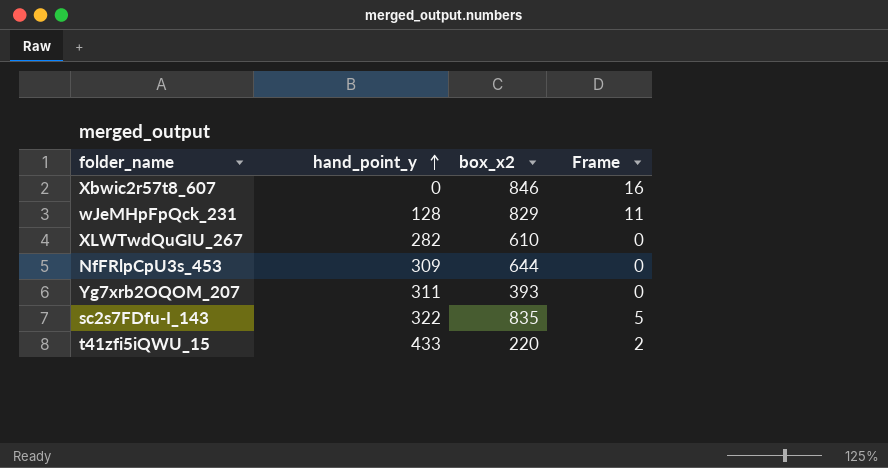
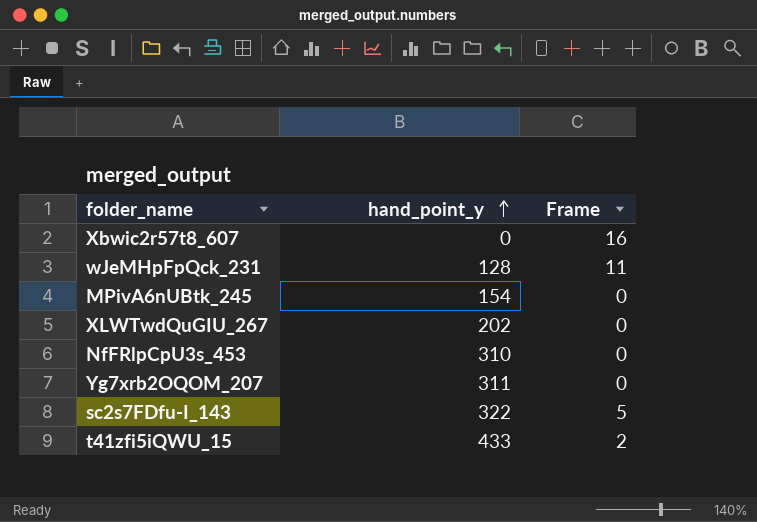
column box_x2 | position: 3 -> none
row MPivA6nUBtk_245: none -> 154 | 0
XLWTwdQuGIU_267 | hand_point_y: 282 -> 202
NfFRlpCpU3s_453 | hand_point_y: 309 -> 310

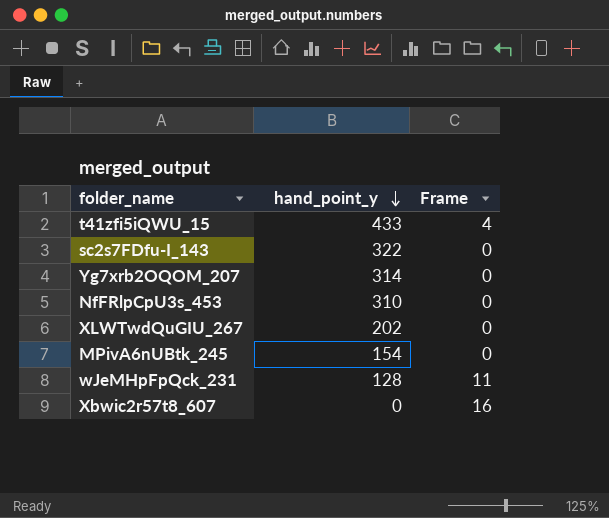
row order: hand_point_y ascending -> hand_point_y descending
t41zfi5iQWU_15 | Frame: 2 -> 4
sc2s7FDfu-I_143 | Frame: 5 -> 0
Yg7xrb2OQOM_207 | hand_point_y: 311 -> 314

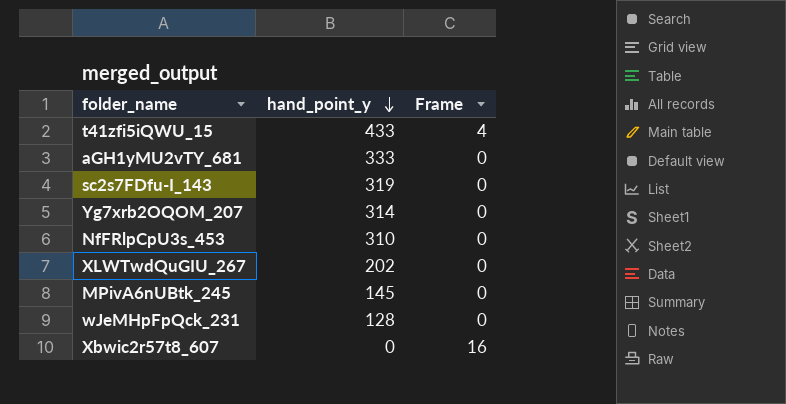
row aGH1yMU2vTY_681: none -> 333 | 0
sc2s7FDfu-I_143 | hand_point_y: 322 -> 319
MPivA6nUBtk_245 | hand_point_y: 154 -> 145
wJeMHpFpQck_231 | Frame: 11 -> 0

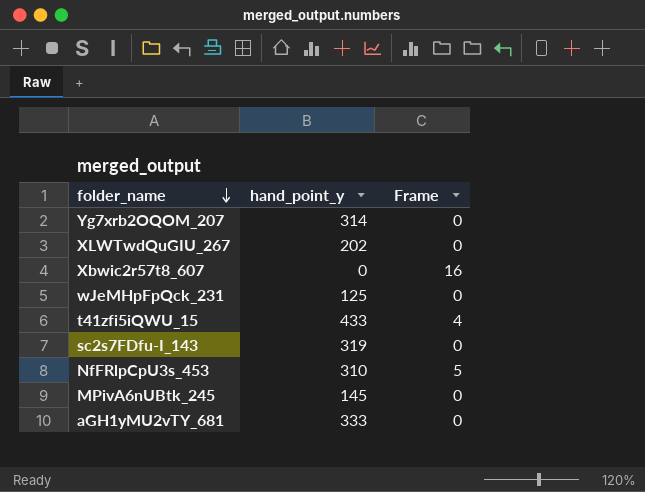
row order: hand_point_y descending -> folder_name descending
wJeMHpFpQck_231 | hand_point_y: 128 -> 125
NfFRlpCpU3s_453 | Frame: 0 -> 5

